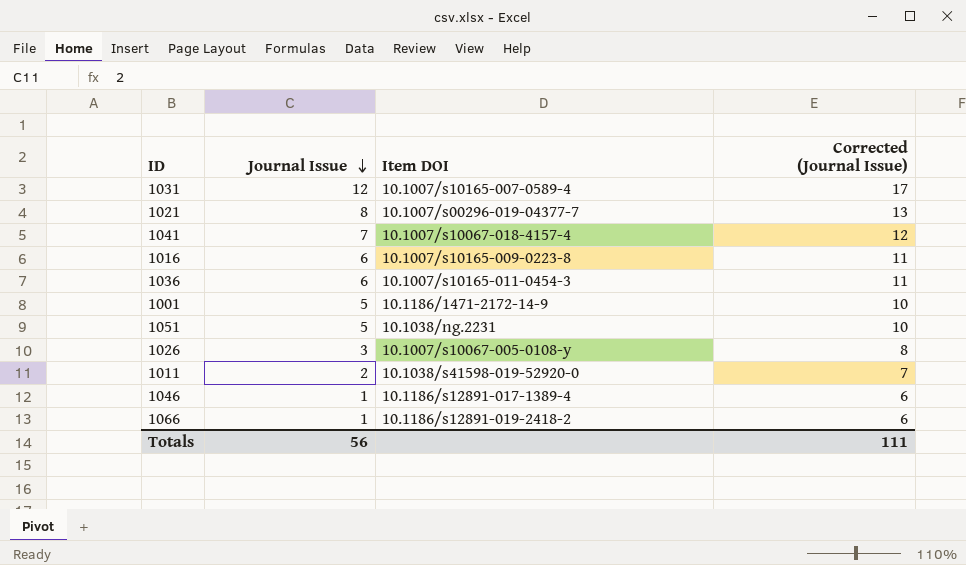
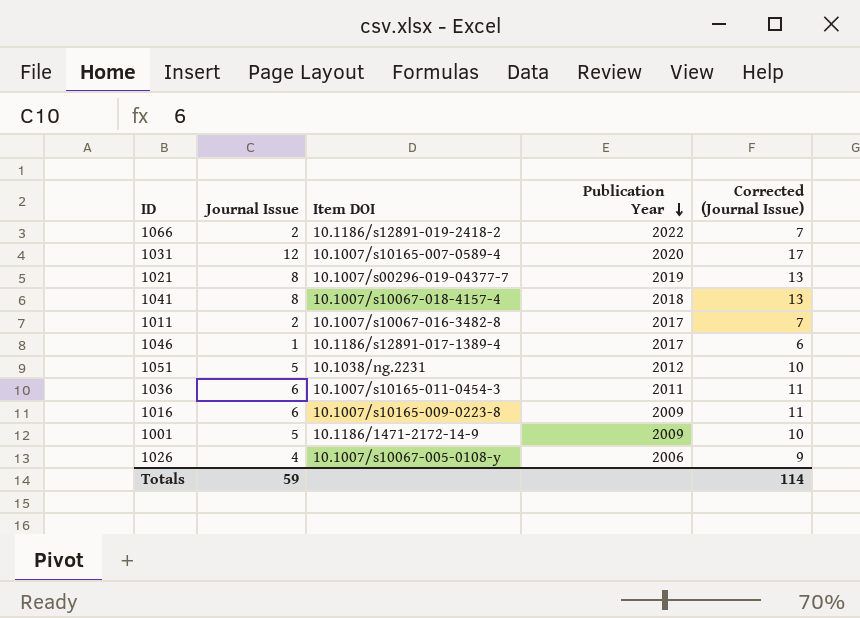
row order: Journal Issue descending -> Publication Year descending
column Publication Year | position: none -> 4
1066 | Journal Issue: 1 -> 2
1066 | Corrected (Journal Issue): 6 -> 7
1041 | Journal Issue: 7 -> 8
1041 | Corrected (Journal Issue): 12 -> 13
1011 | Item DOI: 10.1038/s41598-019-52920-0 -> 10.1007/s10067-016-3482-8
1026 | Journal Issue: 3 -> 4
1026 | Corrected (Journal Issue): 8 -> 9
Totals | Journal Issue: 56 -> 59
Totals | Corrected (Journal Issue): 111 -> 114

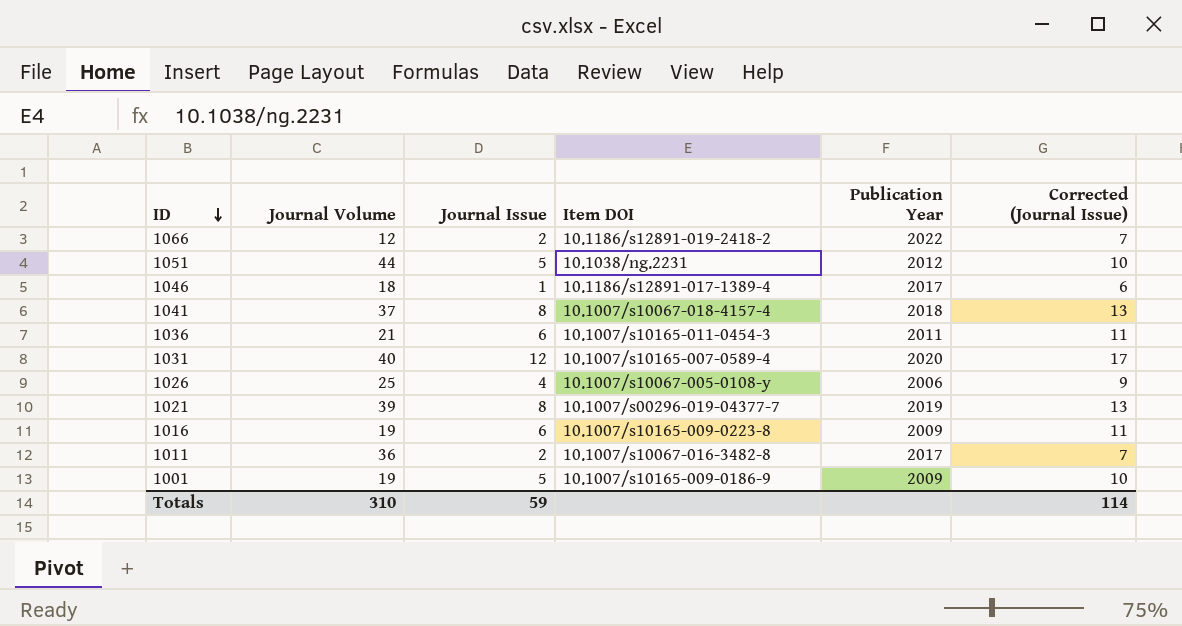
row order: Publication Year descending -> ID descending
column Journal Volume | position: none -> 2
1001 | Item DOI: 10.1186/1471-2172-14-9 -> 10.1007/s10165-009-0186-9

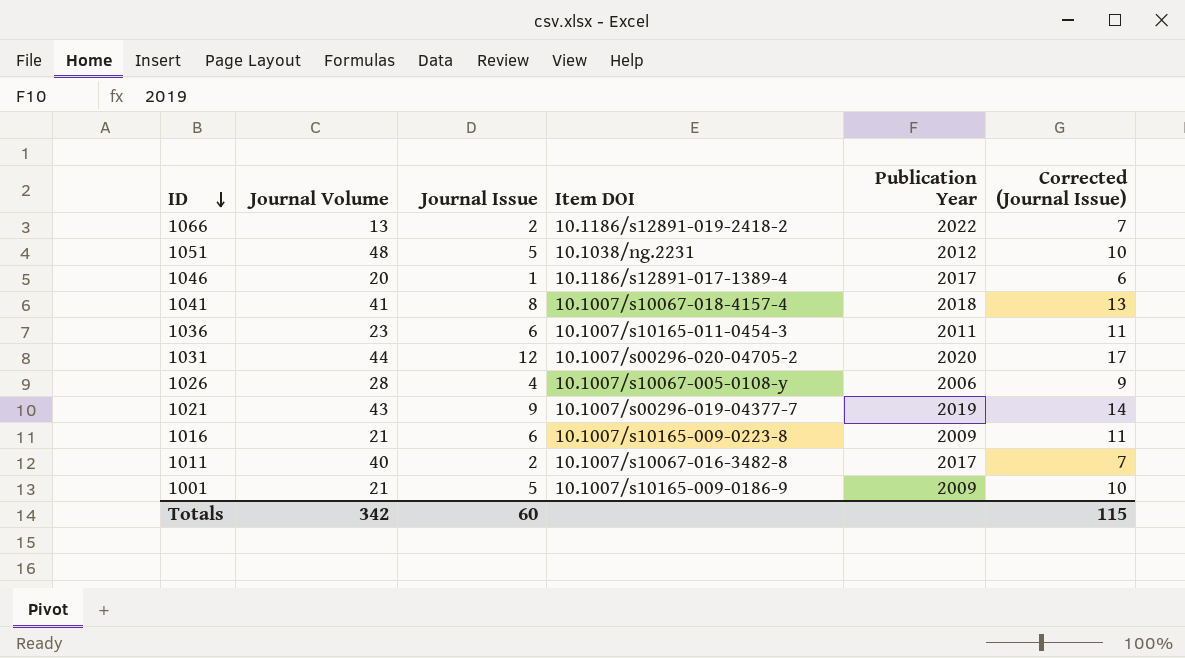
1066 | Journal Volume: 12 -> 13
1051 | Journal Volume: 44 -> 48
1046 | Journal Volume: 18 -> 20
1041 | Journal Volume: 37 -> 41
1036 | Journal Volume: 21 -> 23
1031 | Journal Volume: 40 -> 44
1031 | Item DOI: 10.1007/s10165-007-0589-4 -> 10.1007/s00296-020-04705-2
1026 | Journal Volume: 25 -> 28
1021 | Journal Volume: 39 -> 43
1021 | Journal Issue: 8 -> 9
1021 | Corrected (Journal Issue): 13 -> 14
1016 | Journal Volume: 19 -> 21
1011 | Journal Volume: 36 -> 40
1001 | Journal Volume: 19 -> 21
Totals | Journal Volume: 310 -> 342
Totals | Journal Issue: 59 -> 60
Totals | Corrected (Journal Issue): 114 -> 115

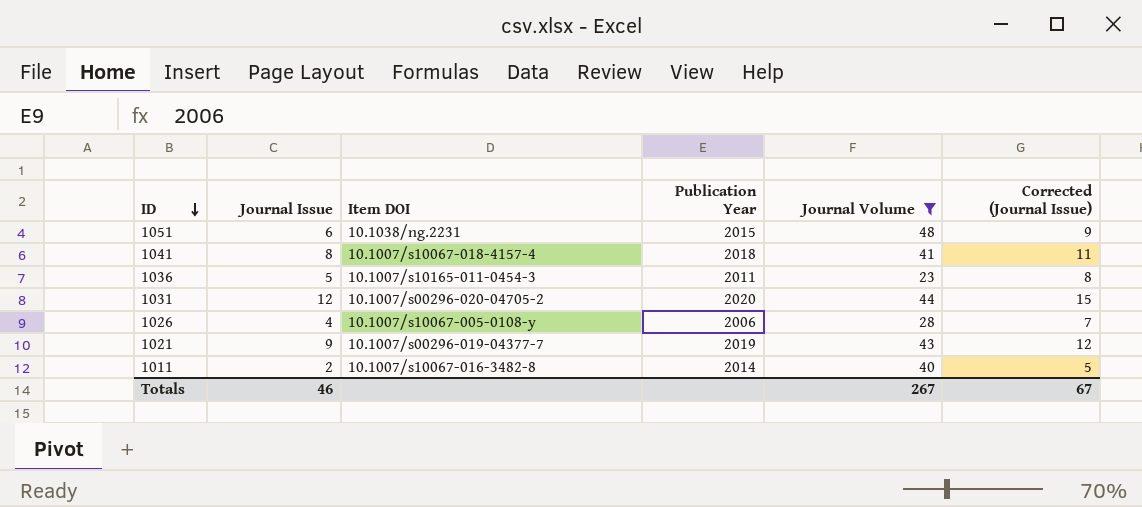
filter: none -> Journal Volume >= 23
column Journal Volume | position: 2 -> 5
column Corrected (Journal Issue) | formula: [Journal Issue] + 5 -> [Journal Issue] + 3
1051 | Journal Issue: 5 -> 6
1051 | Publication Year: 2012 -> 2015
1036 | Journal Issue: 6 -> 5
1011 | Publication Year: 2017 -> 2014
Totals | Journal Issue: 60 -> 46
Totals | Journal Volume: 342 -> 267
Totals | Corrected (Journal Issue): 115 -> 67

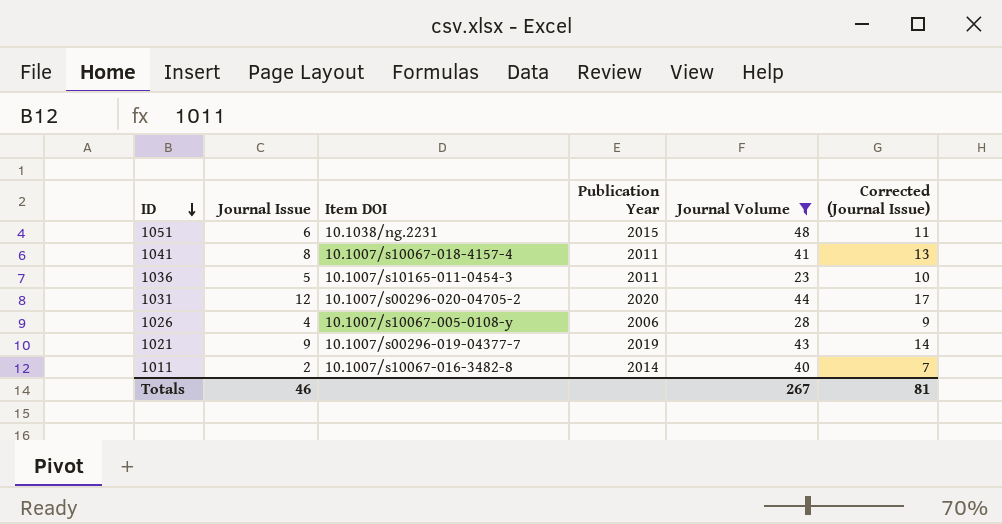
column Corrected (Journal Issue) | formula: [Journal Issue] + 3 -> [Journal Issue] + 5
1041 | Publication Year: 2018 -> 2011
Totals | Corrected (Journal Issue): 67 -> 81

